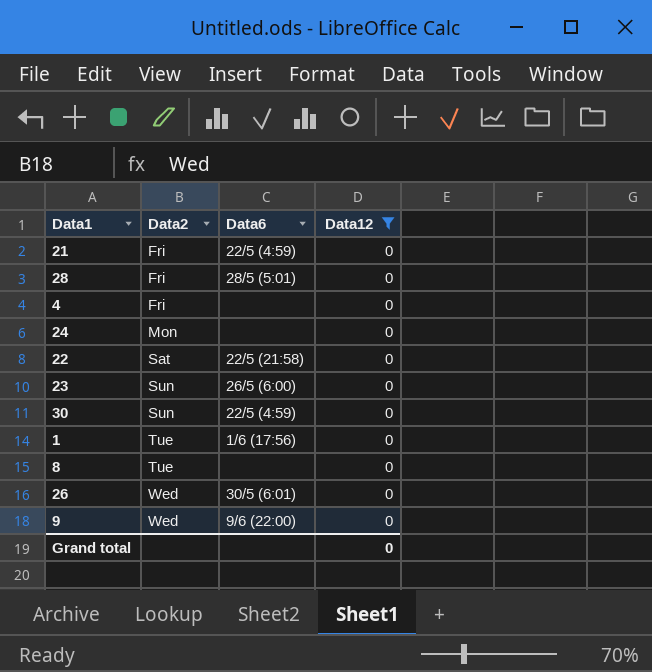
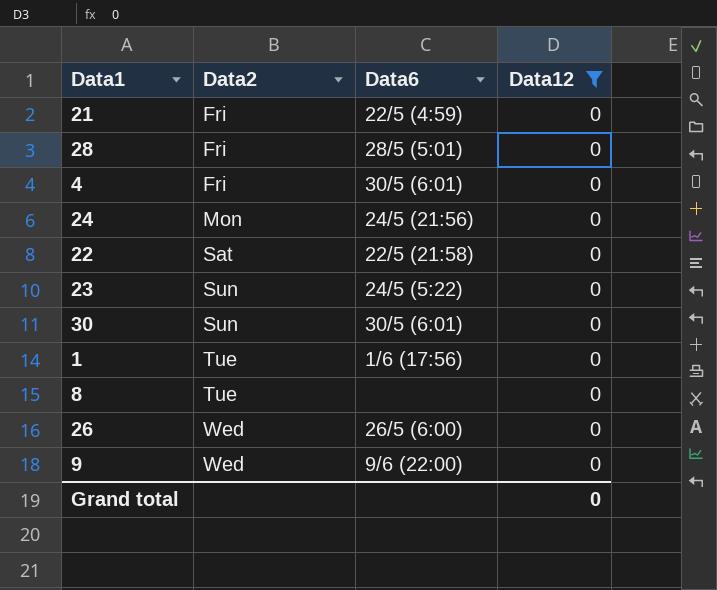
4 | Data6: none -> 30/5 (6:01)
24 | Data6: none -> 24/5 (21:56)
23 | Data6: 26/5 (6:00) -> 24/5 (5:22)
30 | Data6: 22/5 (4:59) -> 30/5 (6:01)
26 | Data6: 30/5 (6:01) -> 26/5 (6:00)

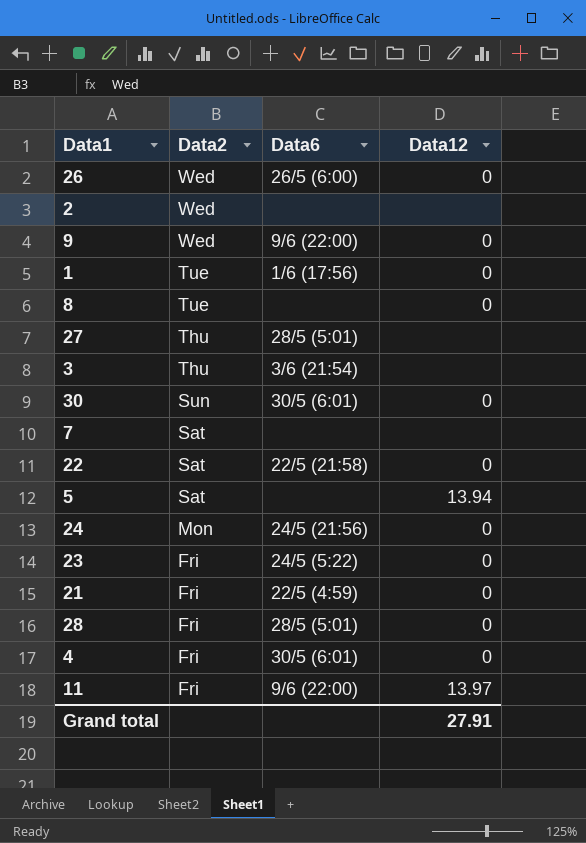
filter: Data12 = 0 -> none
row order: Data2 ascending -> Data2 descending
23 | Data2: Sun -> Fri
Grand total | Data12: 0 -> 27.91

